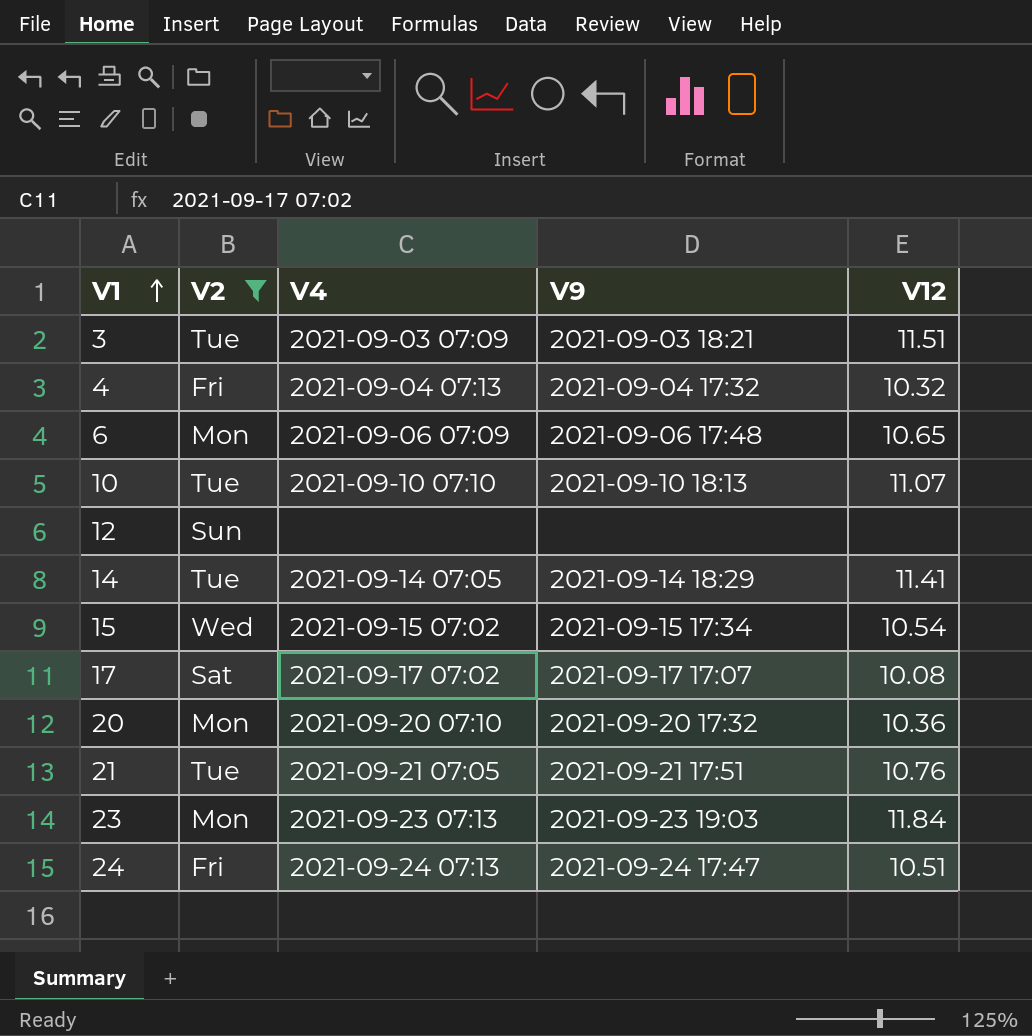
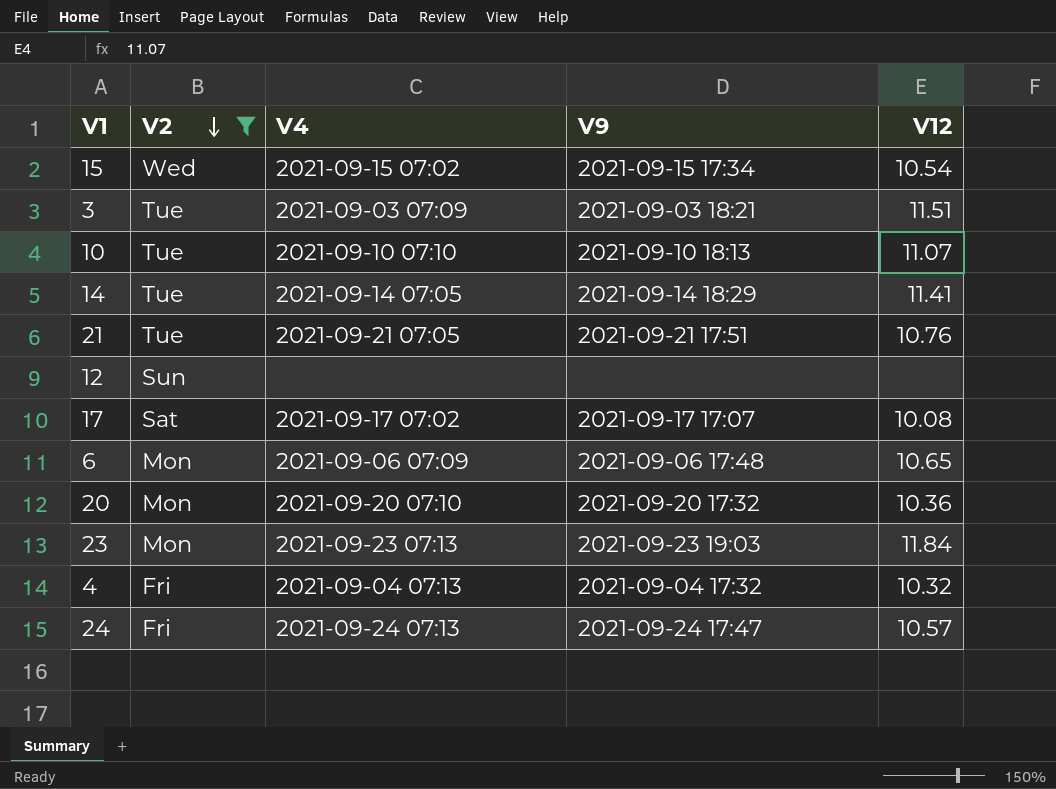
row order: V1 ascending -> V2 descending
24 | V12: 10.51 -> 10.57

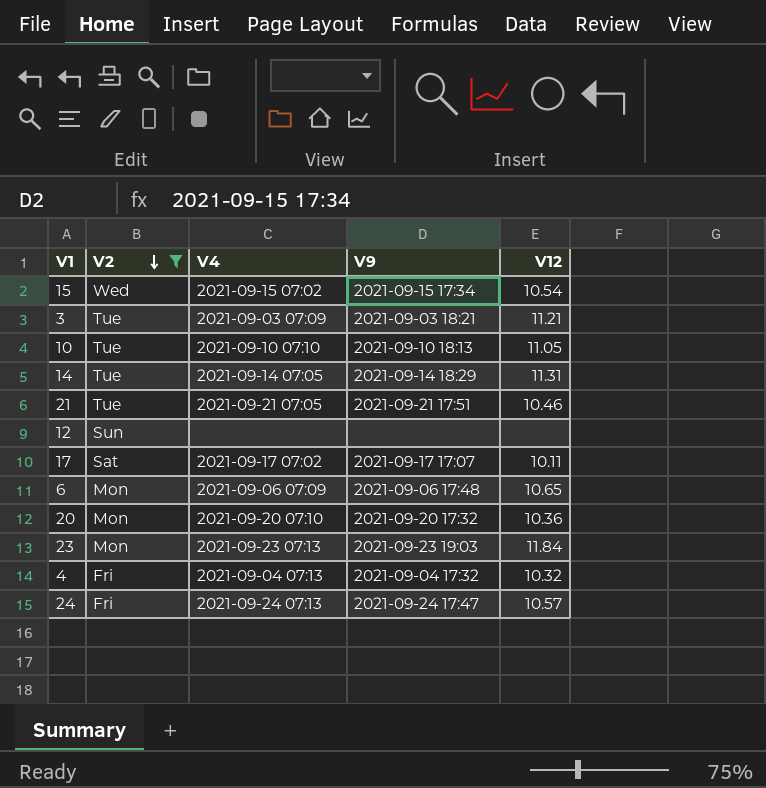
3 | V12: 11.51 -> 11.21
10 | V12: 11.07 -> 11.05
14 | V12: 11.41 -> 11.31
21 | V12: 10.76 -> 10.46
17 | V12: 10.08 -> 10.11

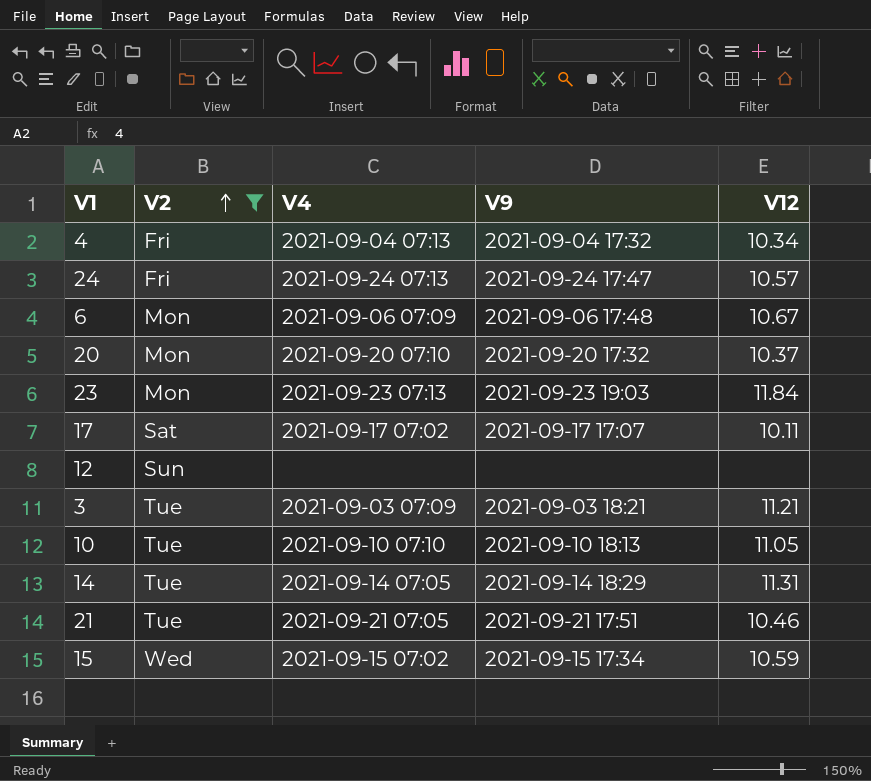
row order: V2 descending -> V2 ascending
4 | V12: 10.32 -> 10.34
6 | V12: 10.65 -> 10.67
20 | V12: 10.36 -> 10.37
15 | V12: 10.54 -> 10.59

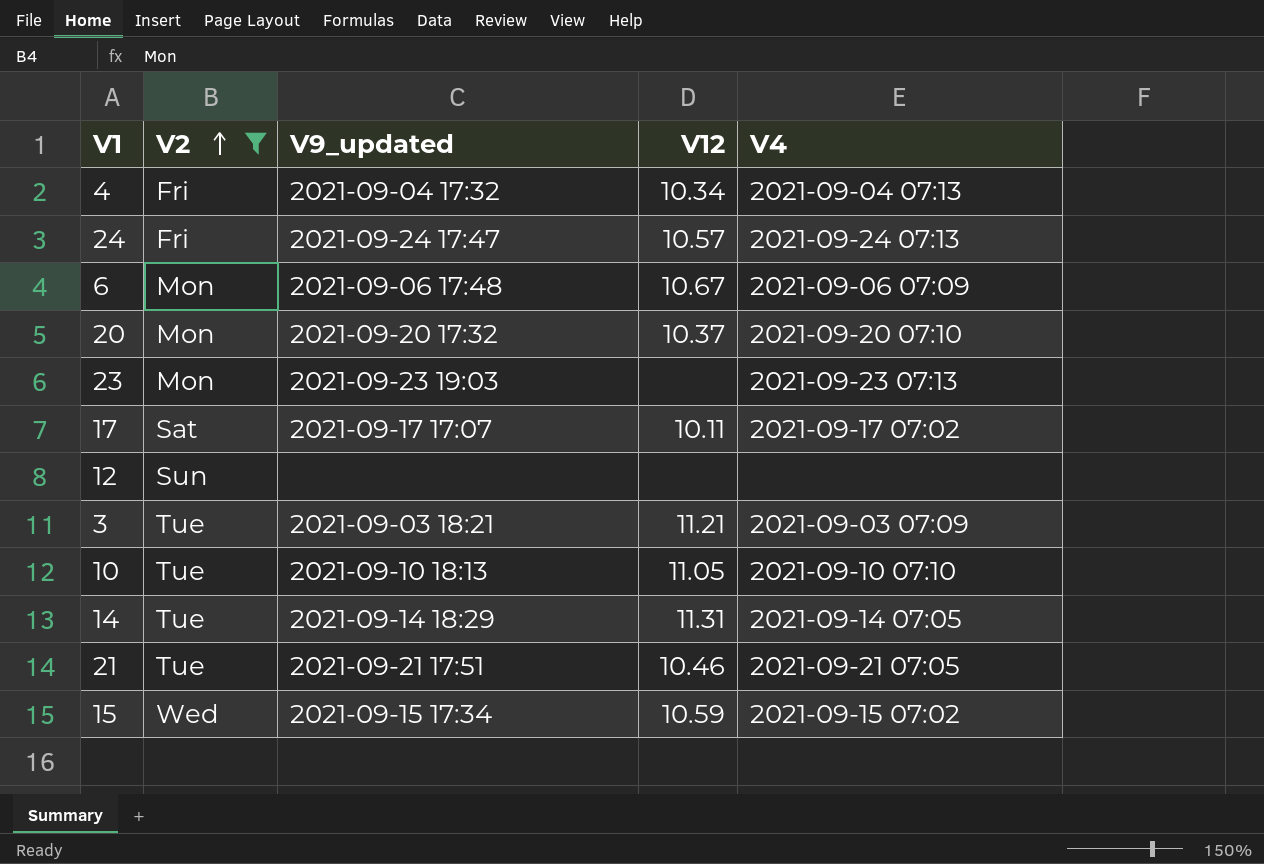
column name: V9 -> V9_updated
column V4 | position: 3 -> 5
23 | V12: 11.84 -> none

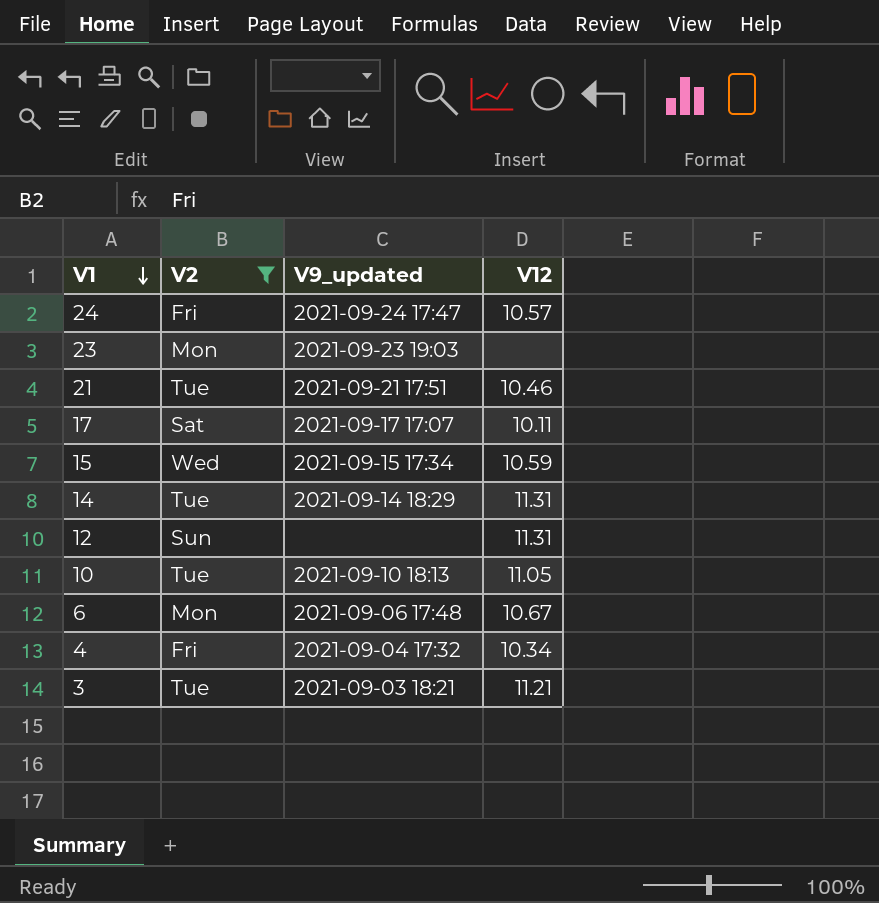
row order: V2 ascending -> V1 descending
column V4 | position: 5 -> none
row 20: Mon | 2021-09-20 17:32 | 10.37 | 2021-09-20 07:10 -> none
12 | V12: none -> 11.31

